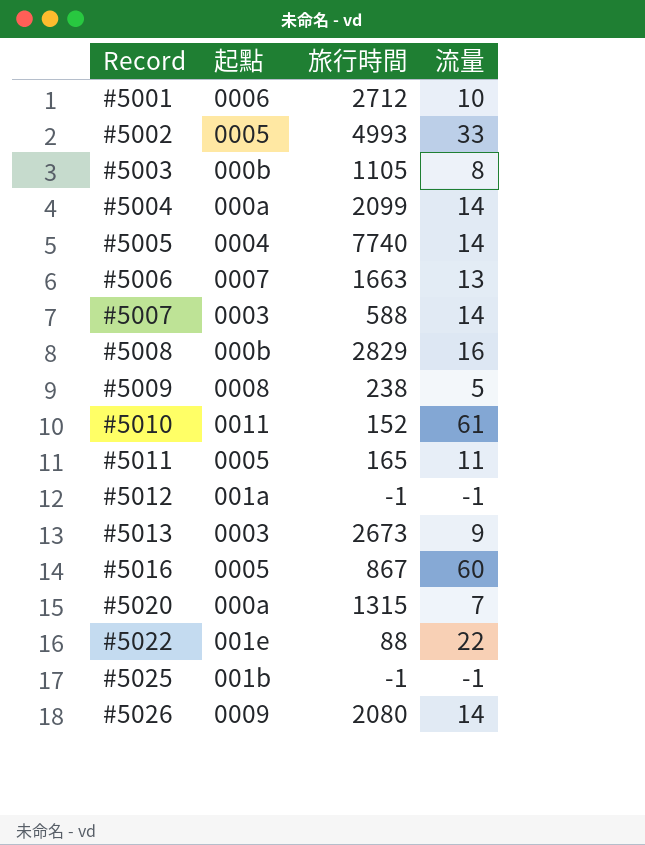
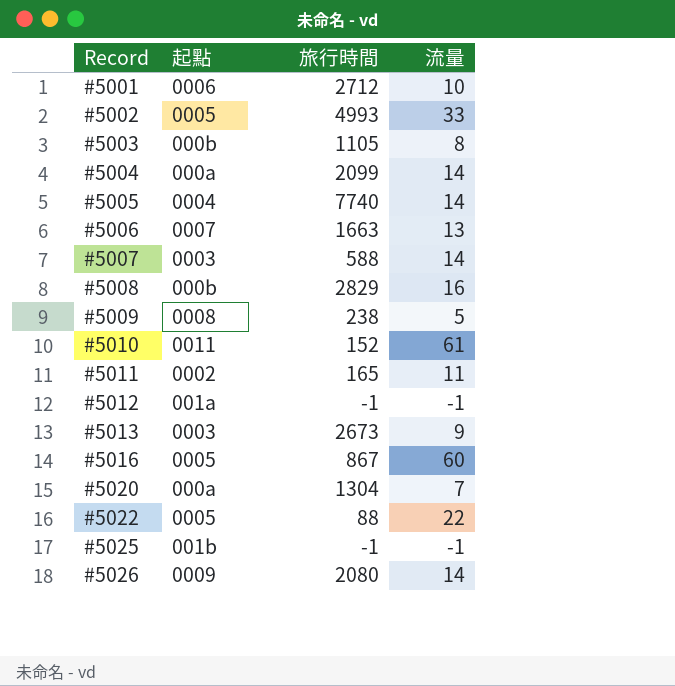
#5011 | 起點: 0005 -> 0002
#5020 | 旅行時間: 1315 -> 1304
#5022 | 起點: 001e -> 0005

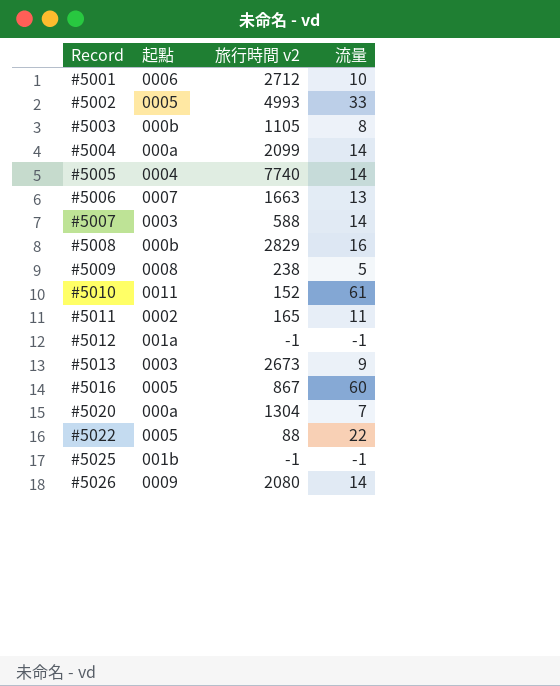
column name: 旅行時間 -> 旅行時間 v2

